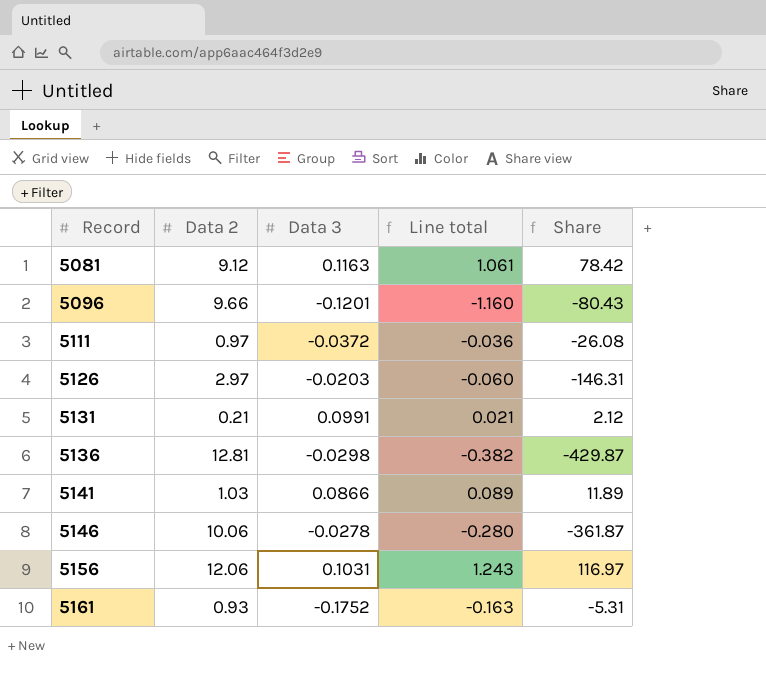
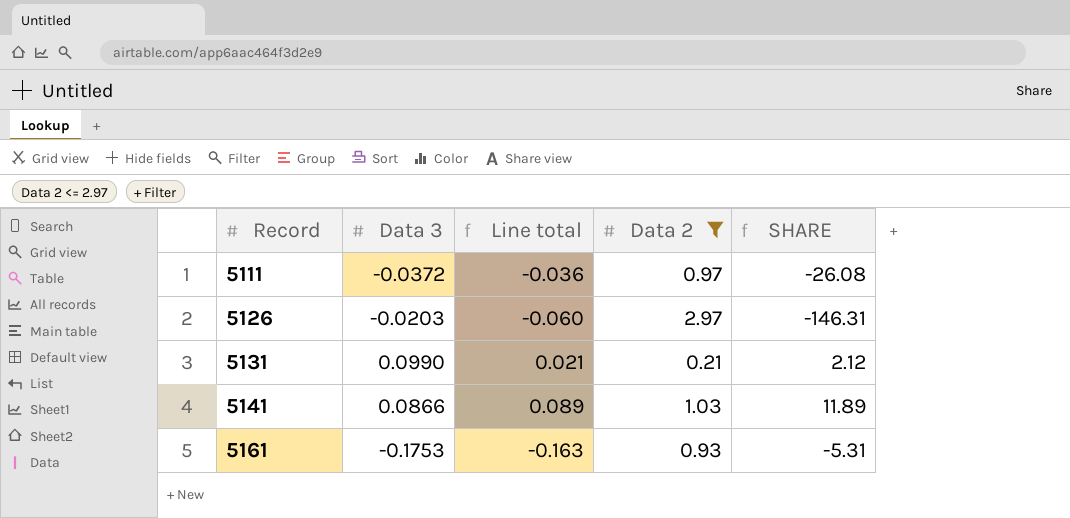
filter: none -> Data 2 <= 2.97
column Data 2 | position: 2 -> 4
column name: Share -> SHARE
5131 | Data 3: 0.0991 -> 0.0990
5161 | Data 3: -0.1752 -> -0.1753

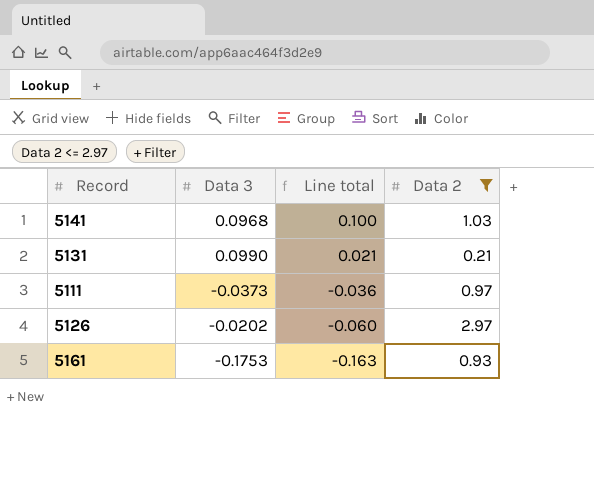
row order: Record ascending -> Line total descending
column SHARE | formula: [Data 2] / [Data 3] -> none
5141 | Data 3: 0.0866 -> 0.0968
5141 | Line total: 0.089 -> 0.100
5111 | Data 3: -0.0372 -> -0.0373
5126 | Data 3: -0.0203 -> -0.0202

